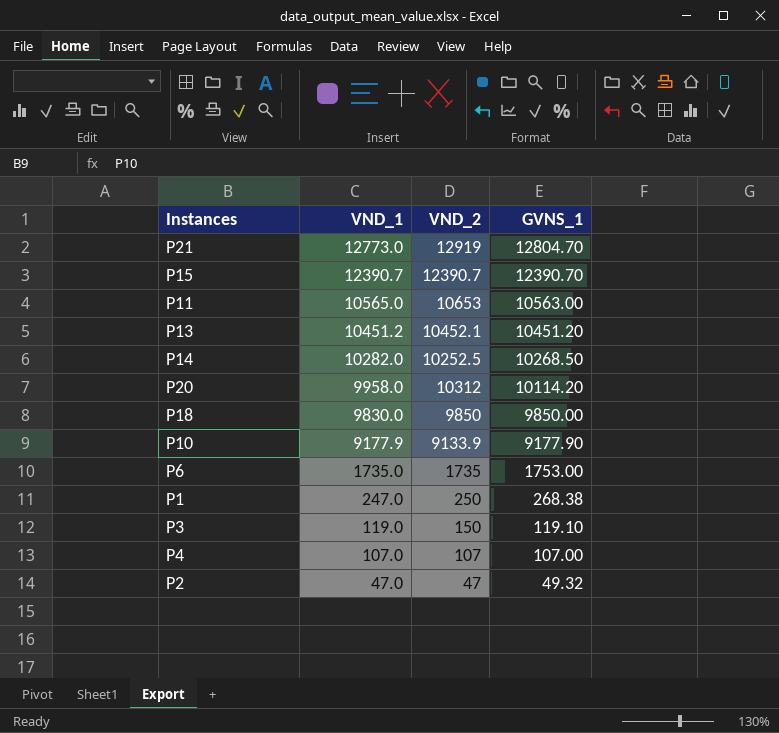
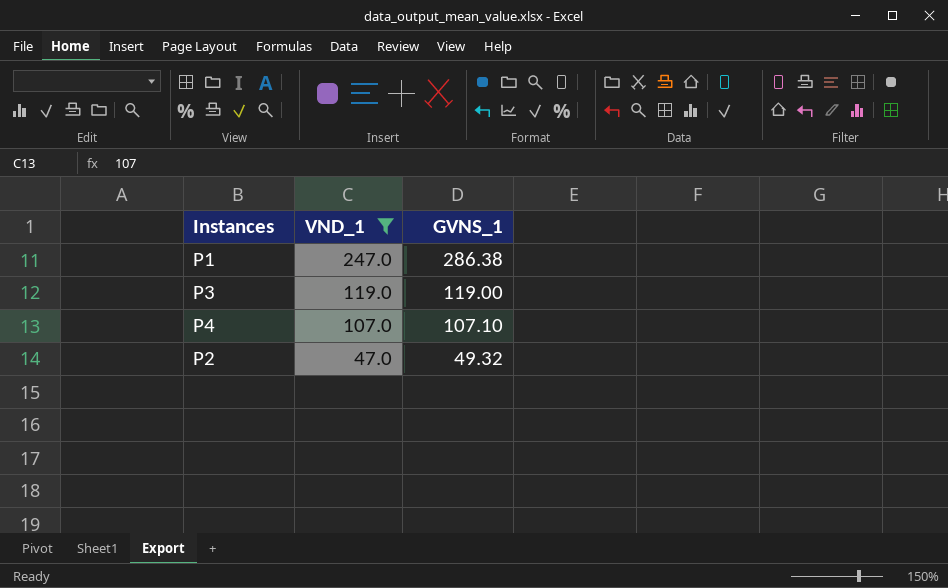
filter: none -> VND_1 <= 247.0
column VND_2 | position: 3 -> none
P1 | GVNS_1: 268.38 -> 286.38
P3 | GVNS_1: 119.10 -> 119.00
P4 | GVNS_1: 107.00 -> 107.10

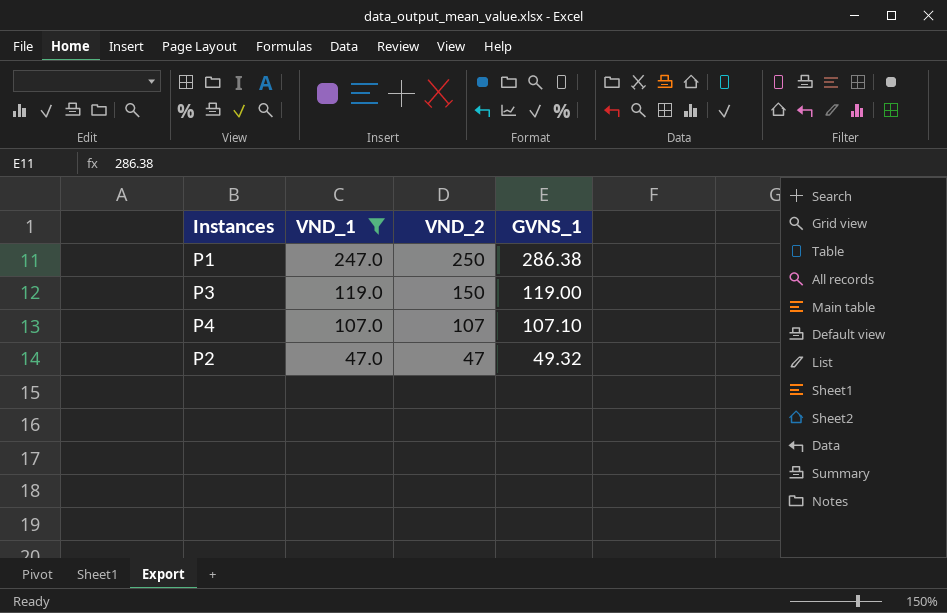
column VND_2 | position: none -> 3

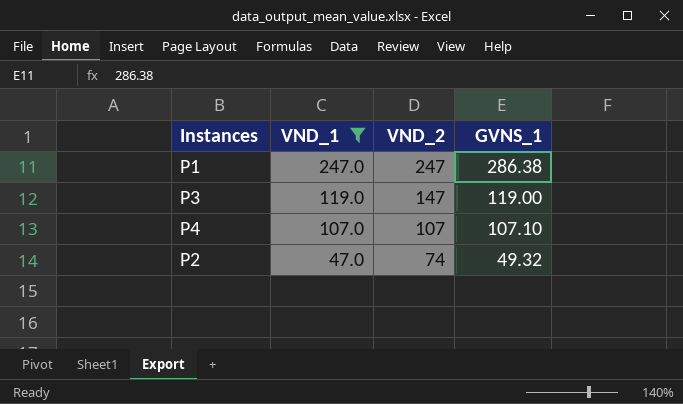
P1 | VND_2: 250 -> 247
P3 | VND_2: 150 -> 147
P2 | VND_2: 47 -> 74

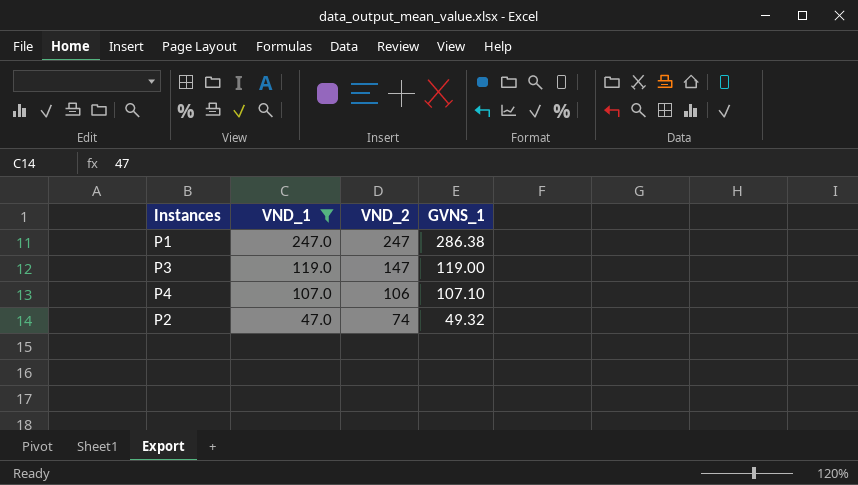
P4 | VND_2: 107 -> 106

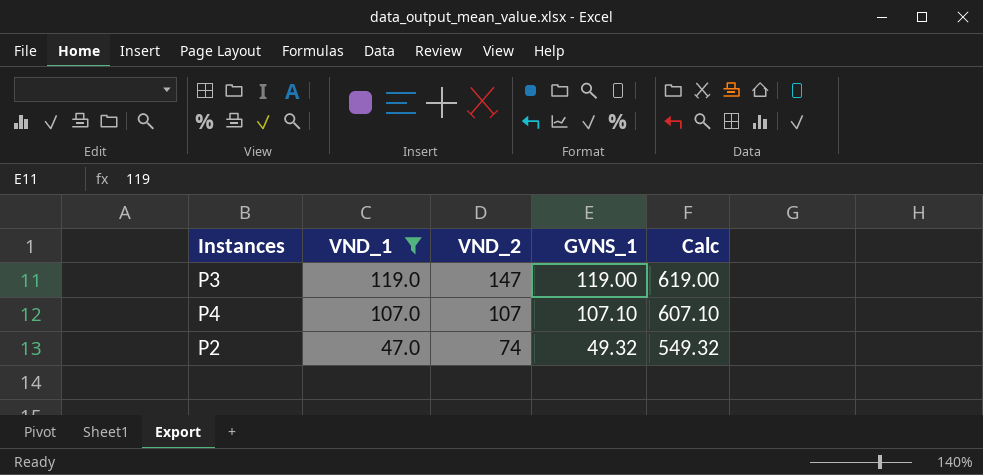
column Calc | formula: none -> [GVNS_1] + 500
row P1: 247.0 | 247 | 286.38 -> none
P4 | VND_2: 106 -> 107

